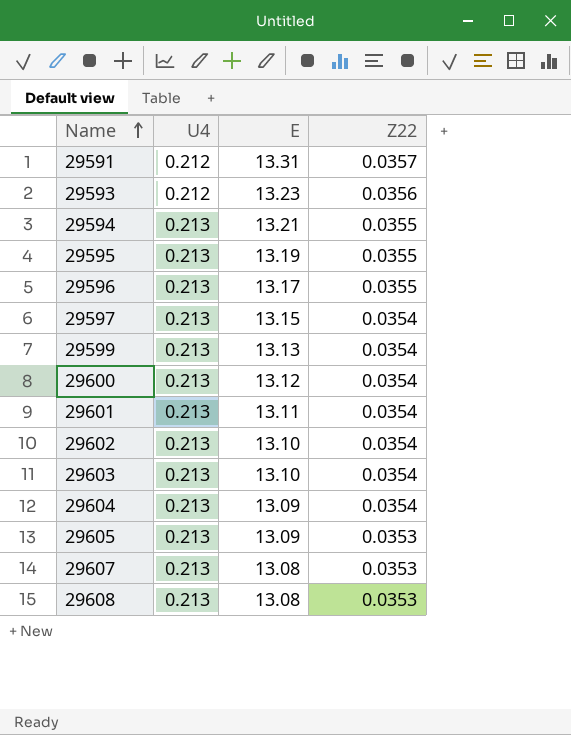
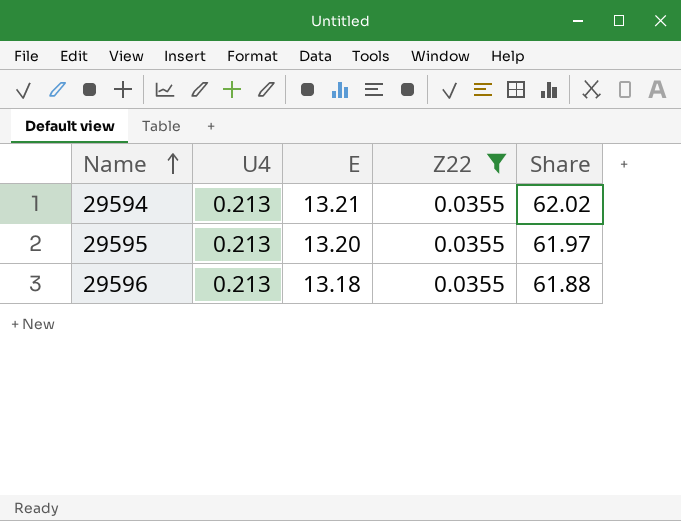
filter: none -> Z22 = 0.0355
column Share | formula: none -> [E] / [U4]
29595 | E: 13.19 -> 13.20
29596 | E: 13.17 -> 13.18

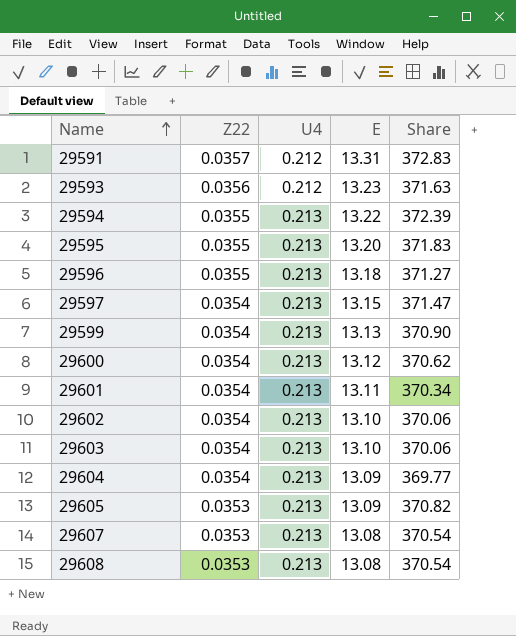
filter: Z22 = 0.0355 -> none
column Z22 | position: 4 -> 2
column Share | formula: [E] / [U4] -> [E] / [Z22]
29594 | E: 13.21 -> 13.22

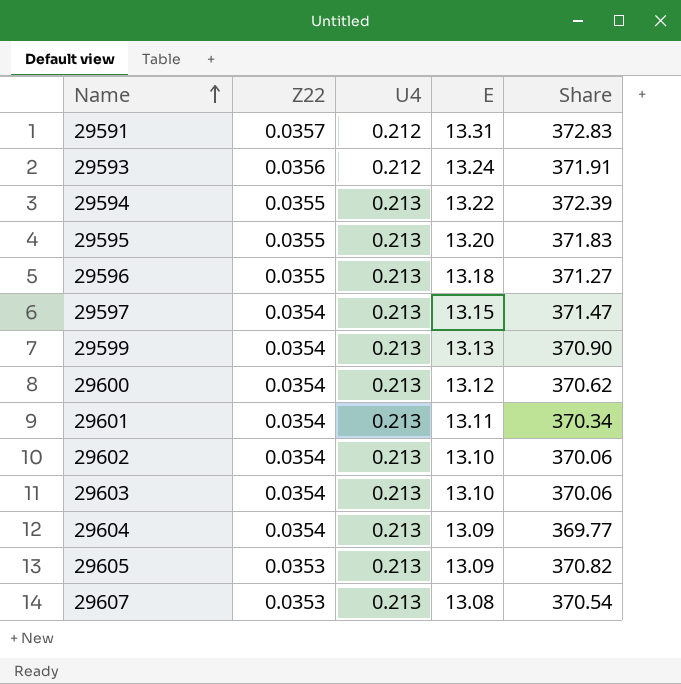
row 29608: 0.0353 | 0.213 | 13.08 | 370.54 -> none
29593 | E: 13.23 -> 13.24
29593 | Share: 371.63 -> 371.91

